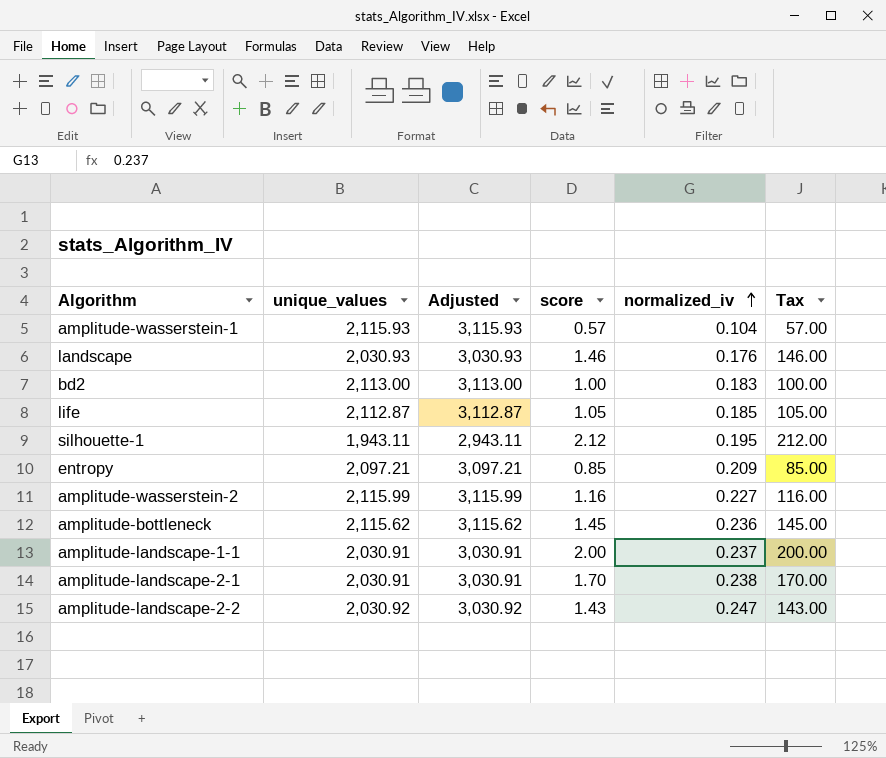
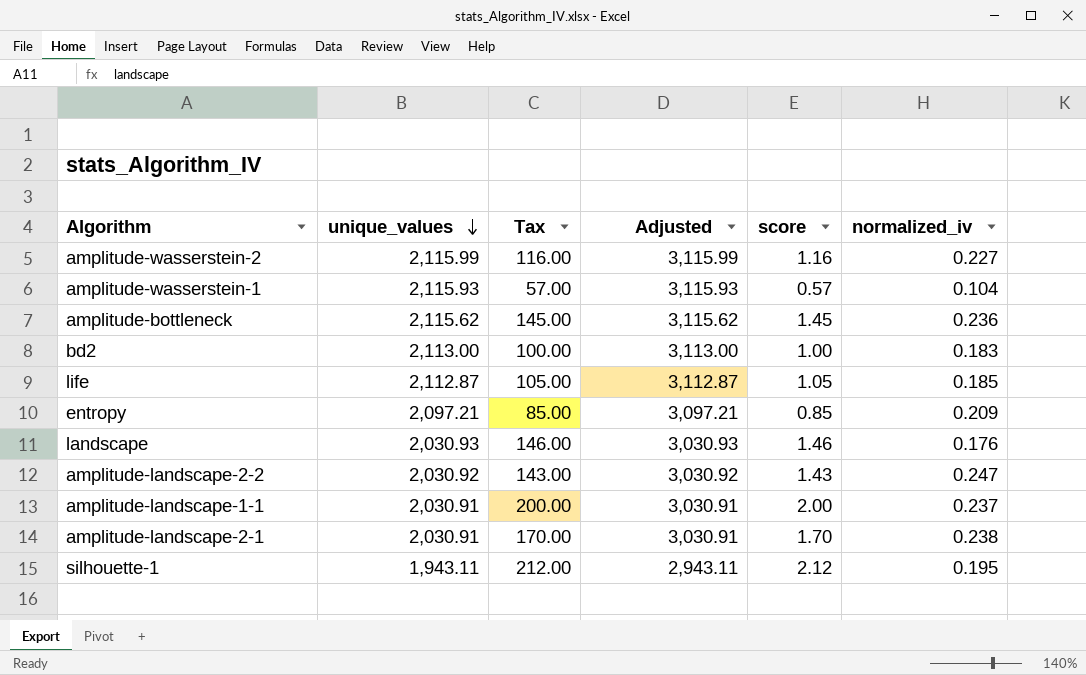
row order: normalized_iv ascending -> unique_values descending
column Tax | position: 6 -> 3

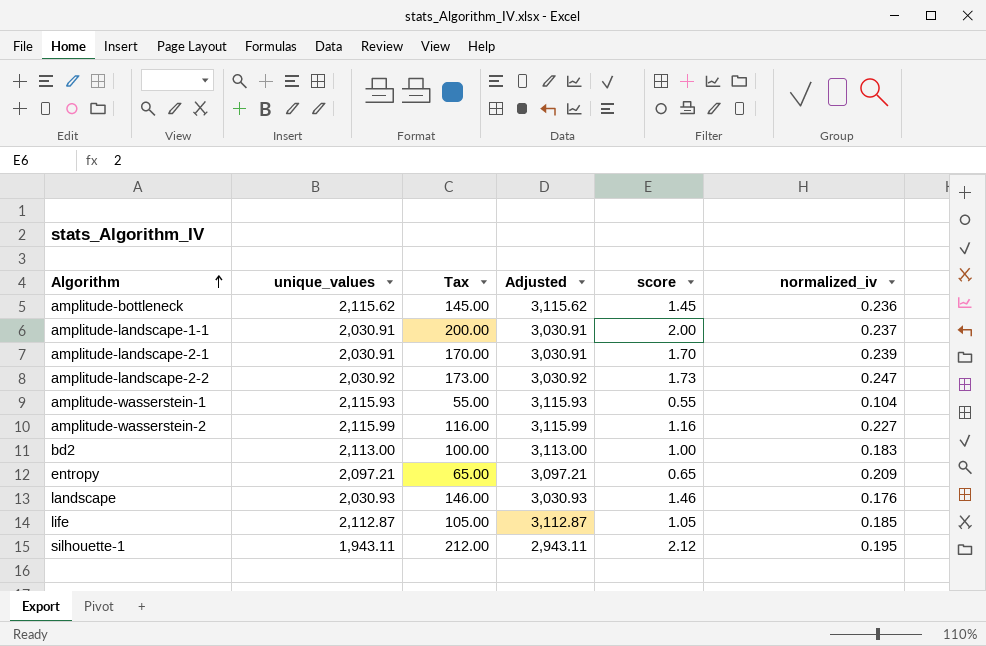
row order: unique_values descending -> Algorithm ascending
amplitude-landscape-2-1 | normalized_iv: 0.238 -> 0.239
amplitude-landscape-2-2 | Tax: 143.00 -> 173.00
amplitude-landscape-2-2 | score: 1.43 -> 1.73
amplitude-wasserstein-1 | Tax: 57.00 -> 55.00
amplitude-wasserstein-1 | score: 0.57 -> 0.55
entropy | Tax: 85.00 -> 65.00
entropy | score: 0.85 -> 0.65

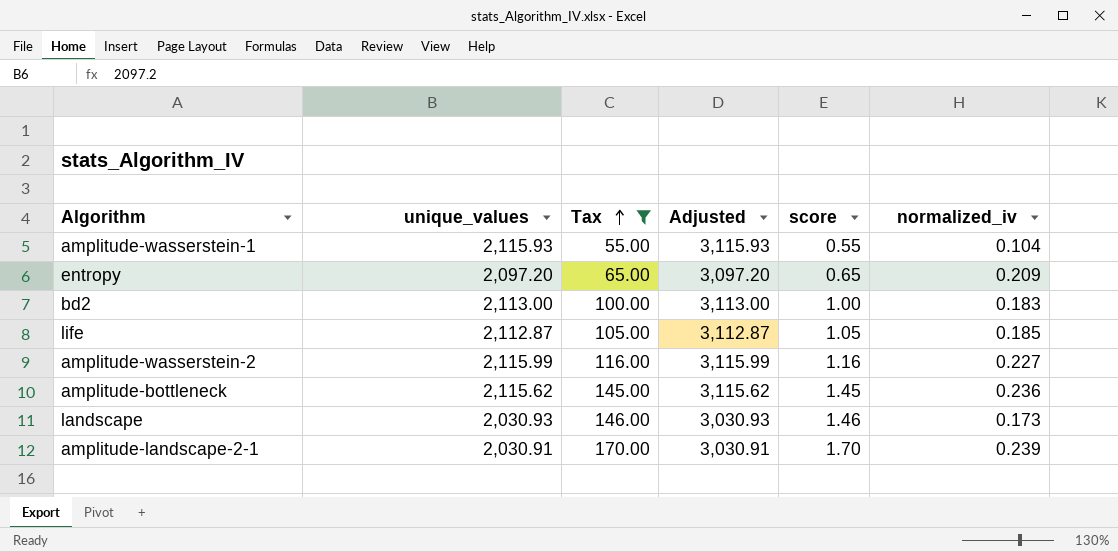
filter: none -> Tax <= 170.00
row order: Algorithm ascending -> Tax ascending
entropy | unique_values: 2,097.21 -> 2,097.20
entropy | Adjusted: 3,097.21 -> 3,097.20
landscape | normalized_iv: 0.176 -> 0.173

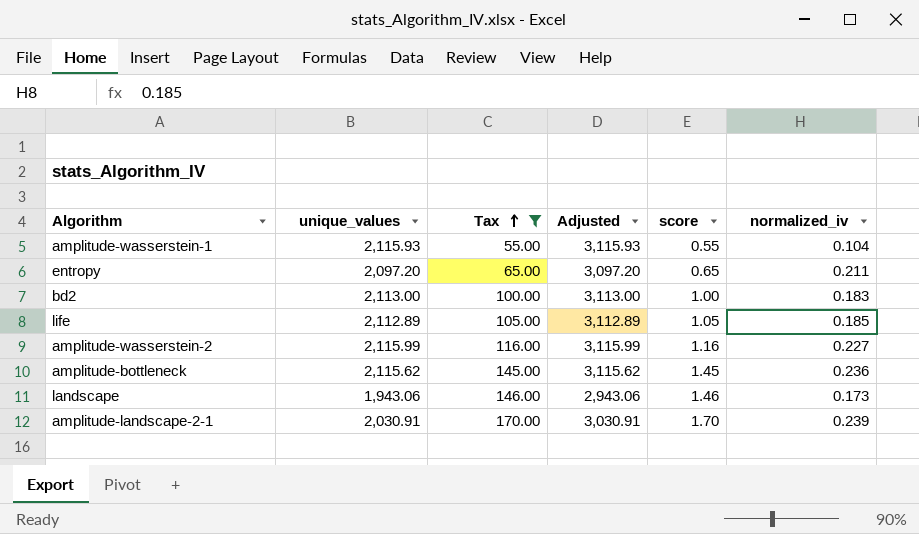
entropy | normalized_iv: 0.209 -> 0.211
life | unique_values: 2,112.87 -> 2,112.89
life | Adjusted: 3,112.87 -> 3,112.89
landscape | unique_values: 2,030.93 -> 1,943.06
landscape | Adjusted: 3,030.93 -> 2,943.06

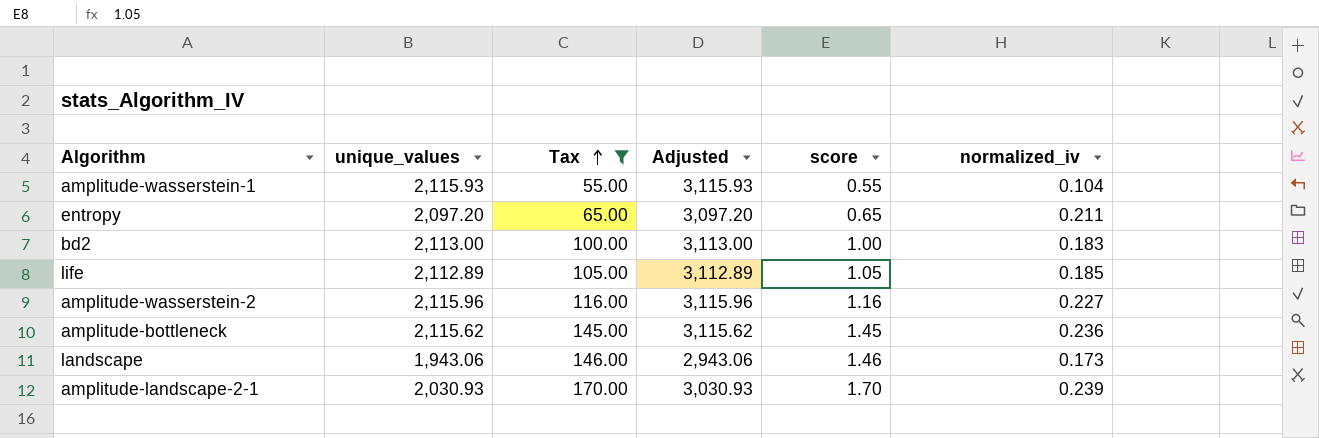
amplitude-wasserstein-2 | unique_values: 2,115.99 -> 2,115.96
amplitude-wasserstein-2 | Adjusted: 3,115.99 -> 3,115.96
amplitude-landscape-2-1 | unique_values: 2,030.91 -> 2,030.93
amplitude-landscape-2-1 | Adjusted: 3,030.91 -> 3,030.93

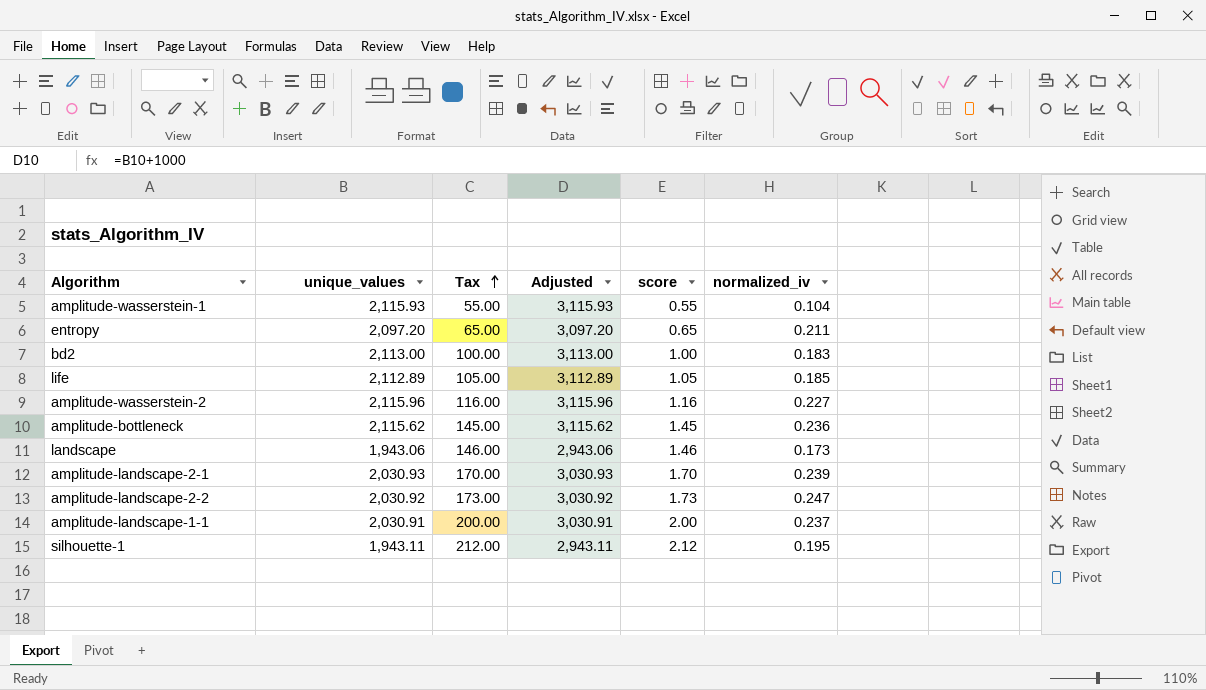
filter: Tax <= 170.00 -> none

